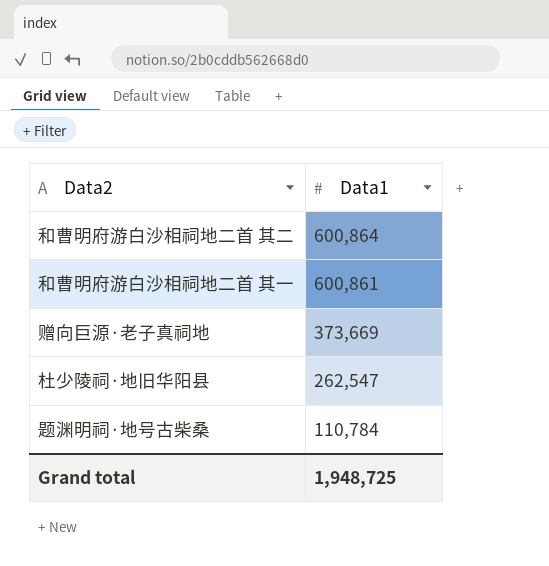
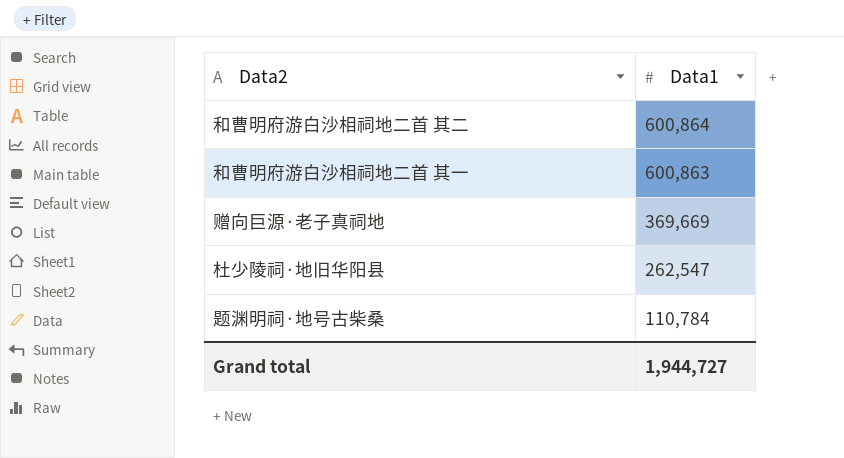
和曹明府游白沙相祠地二首 其一 | Data1: 600,861 -> 600,863
赠向巨源·老子真祠地 | Data1: 373,669 -> 369,669
Grand total | Data1: 1,948,725 -> 1,944,727

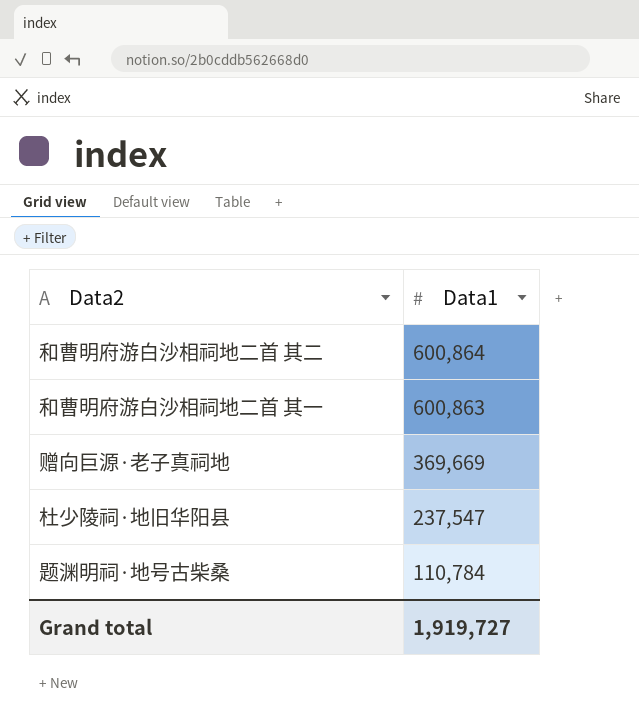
杜少陵祠·地旧华阳县 | Data1: 262,547 -> 237,547
Grand total | Data1: 1,944,727 -> 1,919,727

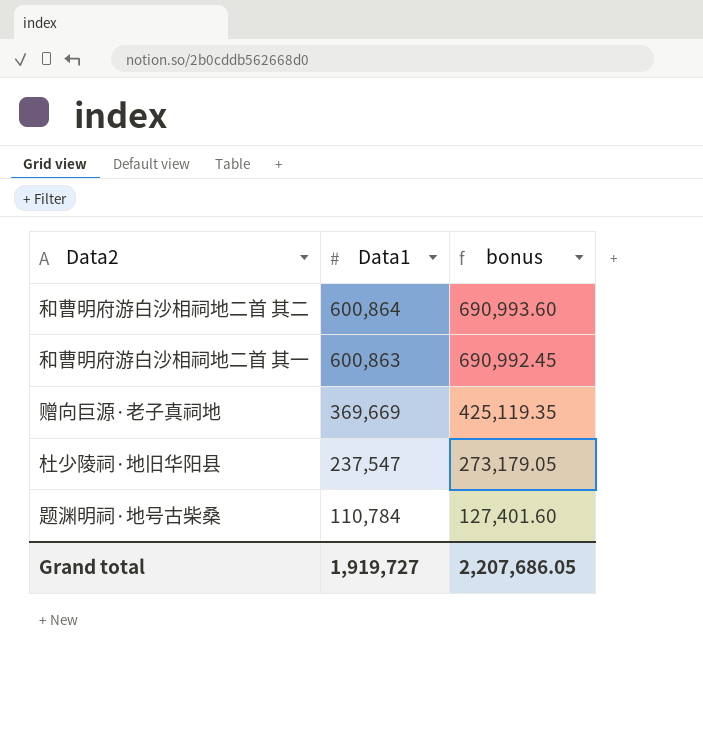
column bonus | formula: none -> [Data1] * 1.15

